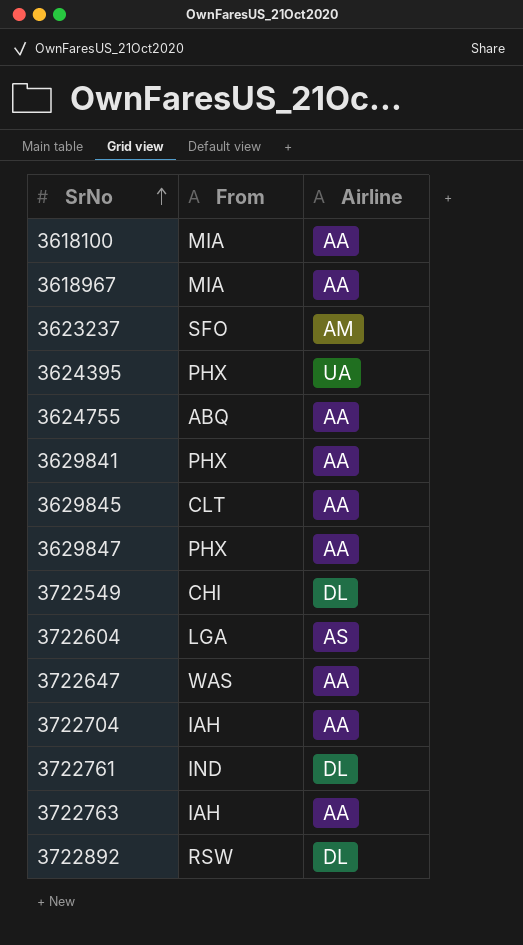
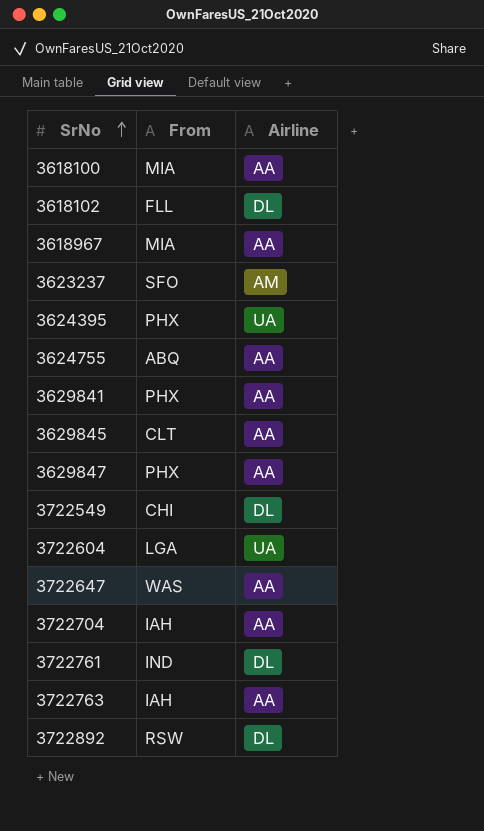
row 3618102: none -> FLL | DL
3722604 | Airline: AS -> UA

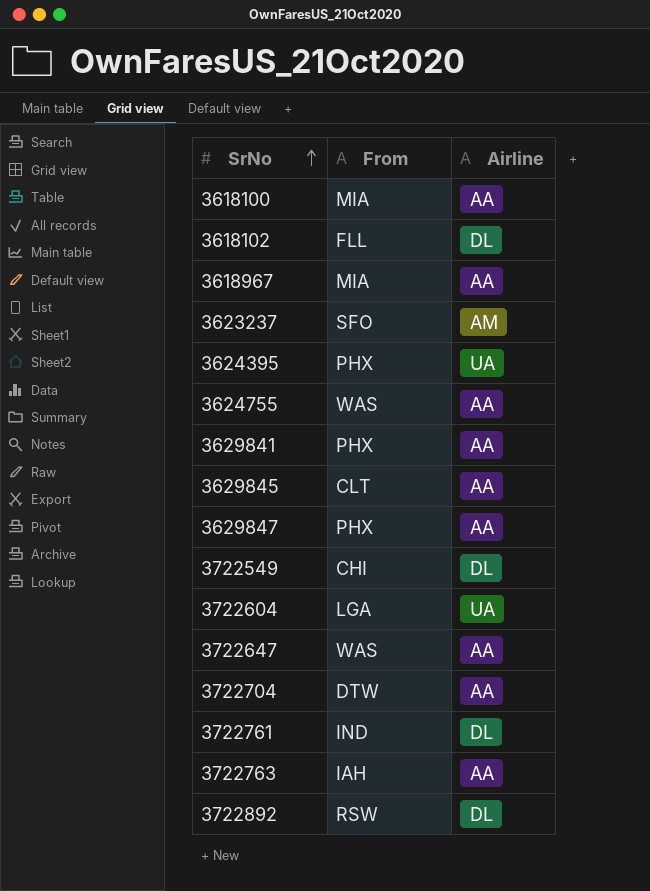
3624755 | From: ABQ -> WAS
3722704 | From: IAH -> DTW

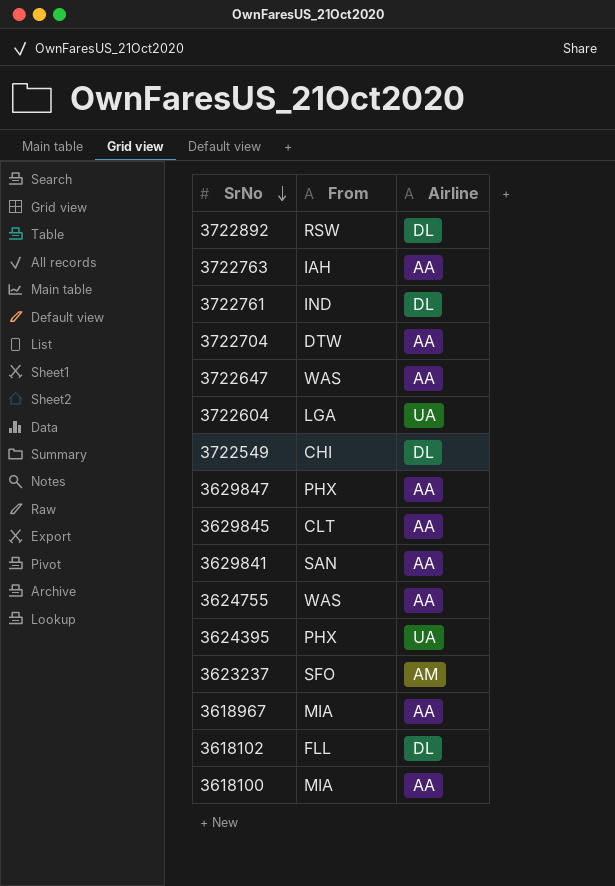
row order: SrNo ascending -> SrNo descending
3629841 | From: PHX -> SAN

